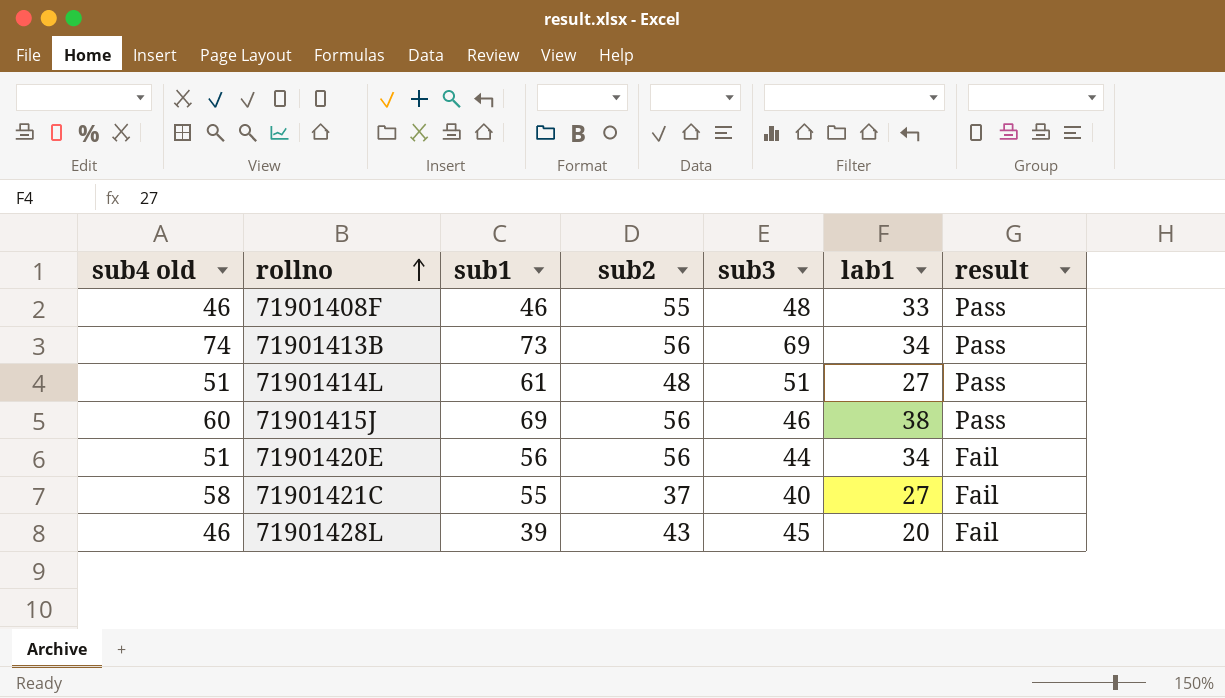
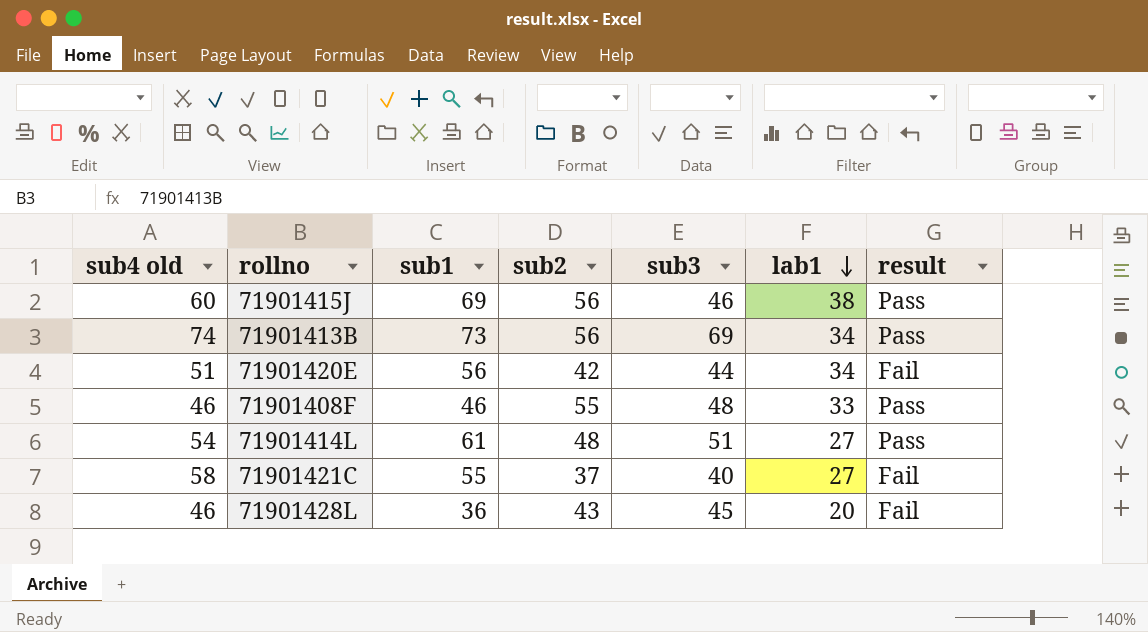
row order: rollno ascending -> lab1 descending
71901420E | sub2: 56 -> 42
71901414L | sub4 old: 51 -> 54
71901428L | sub1: 39 -> 36

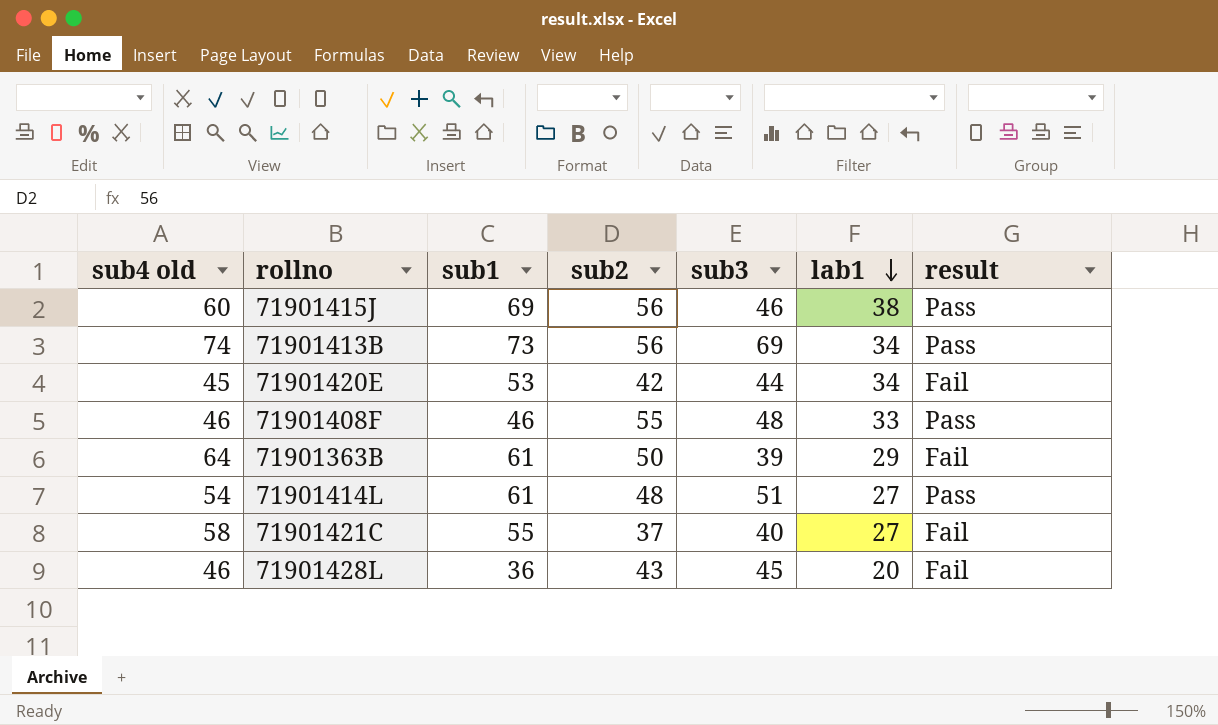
71901420E | sub4 old: 51 -> 45
71901420E | sub1: 56 -> 53
row 71901363B: none -> 64 | 61 | 50 | 39 | 29 | Fail

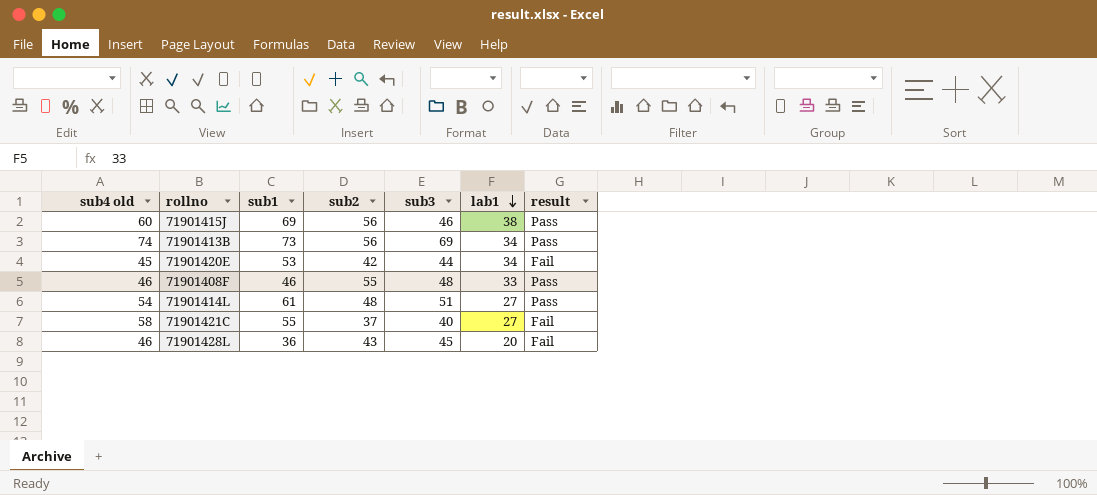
row 71901363B: 64 | 61 | 50 | 39 | 29 | Fail -> none

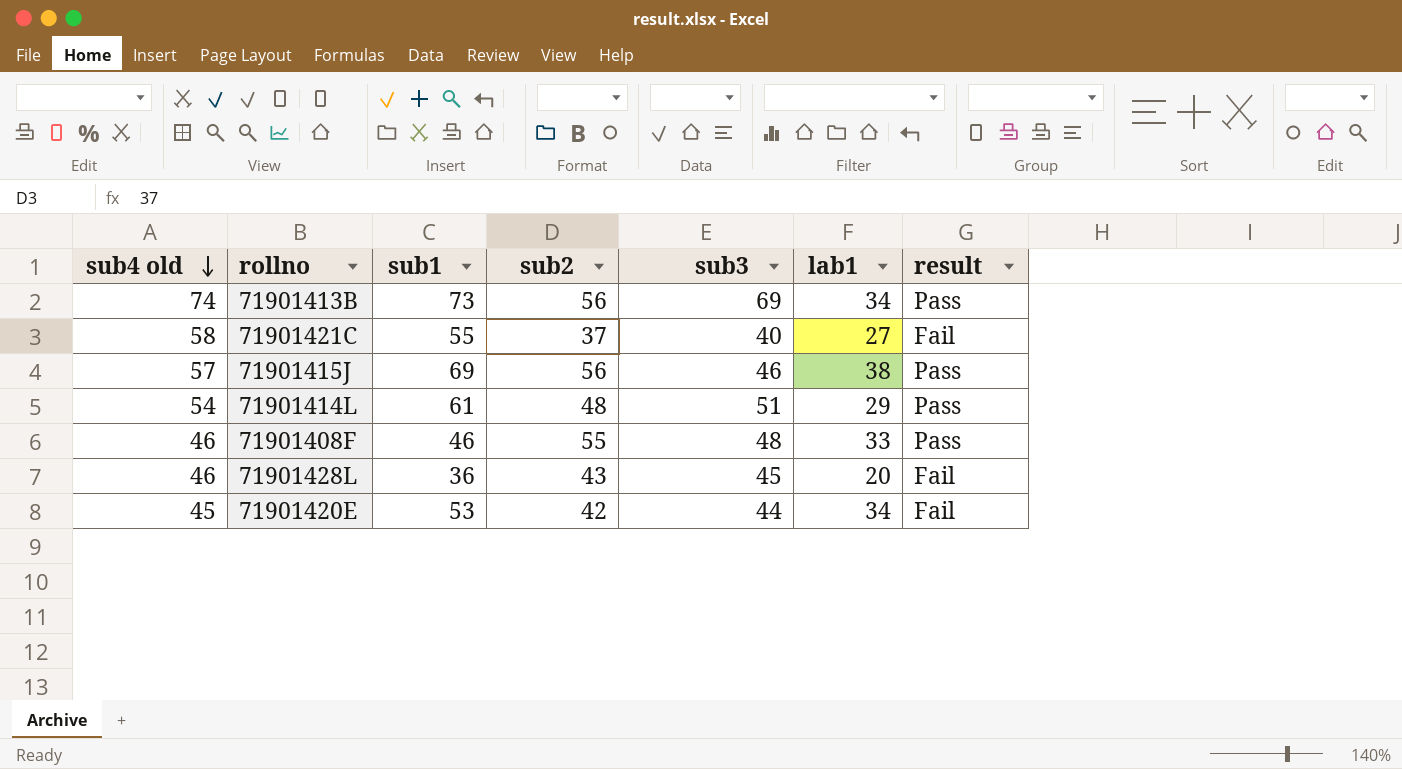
row order: lab1 descending -> sub4 old descending
71901415J | sub4 old: 60 -> 57
71901414L | lab1: 27 -> 29

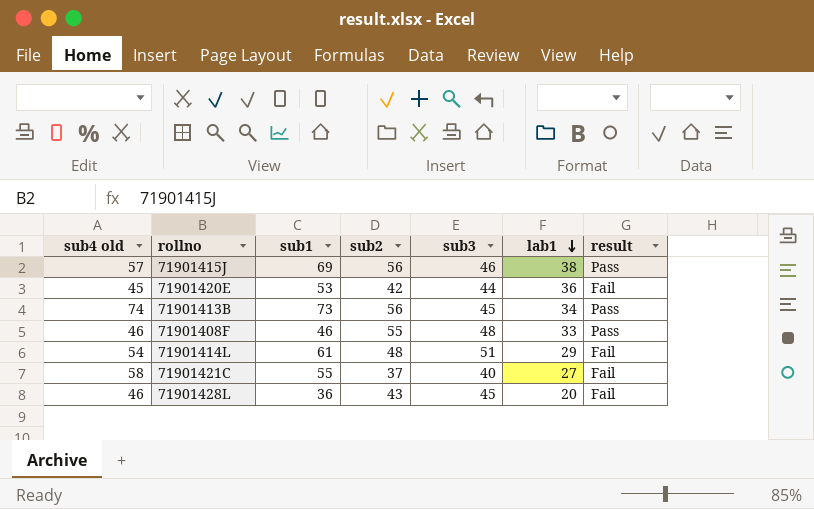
row order: sub4 old descending -> lab1 descending
71901420E | lab1: 34 -> 36
71901413B | sub3: 69 -> 45
71901414L | result: Pass -> Fail

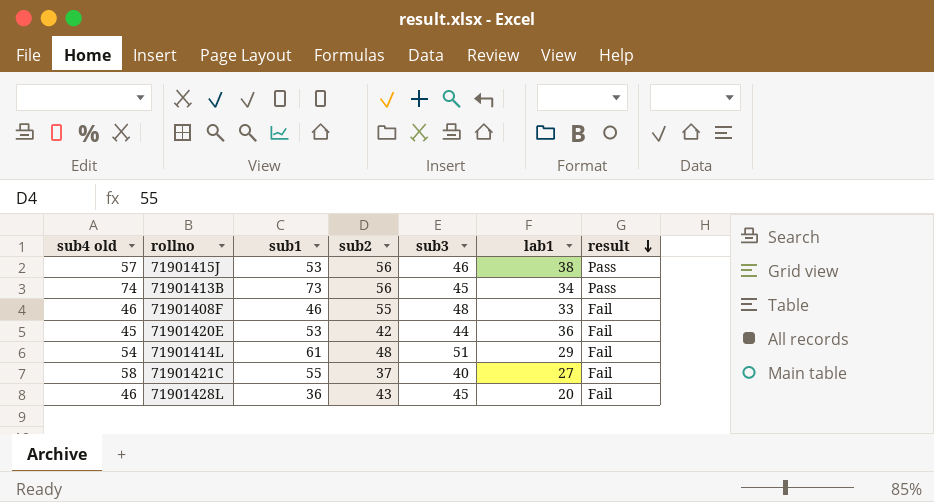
row order: lab1 descending -> result descending
71901415J | sub1: 69 -> 53
71901408F | result: Pass -> Fail

